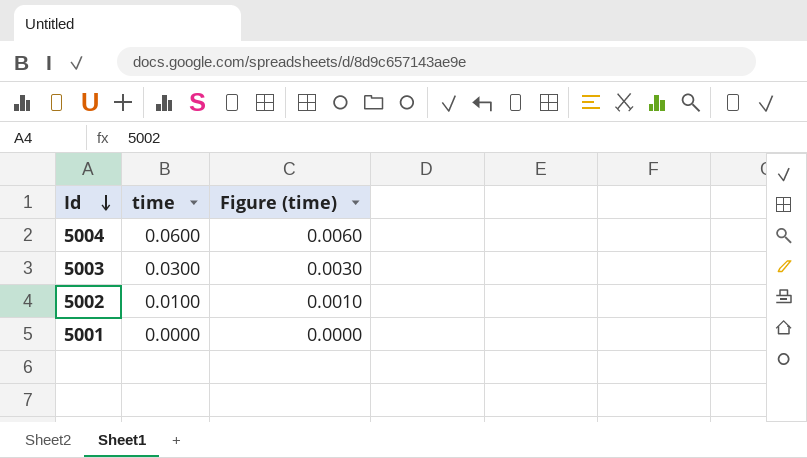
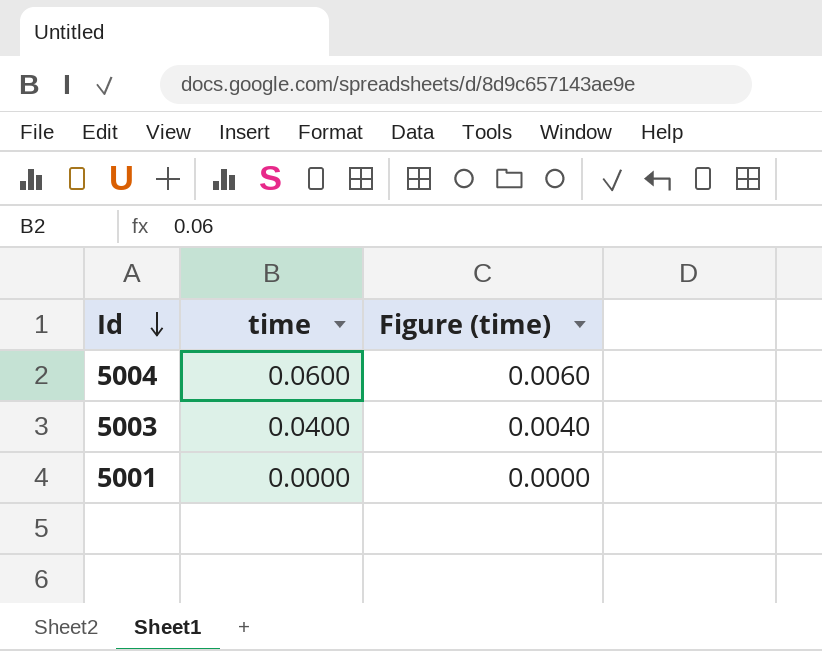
row 5002: 0.0100 | 0.0010 -> none
5003 | time: 0.0300 -> 0.0400
5003 | Figure (time): 0.0030 -> 0.0040

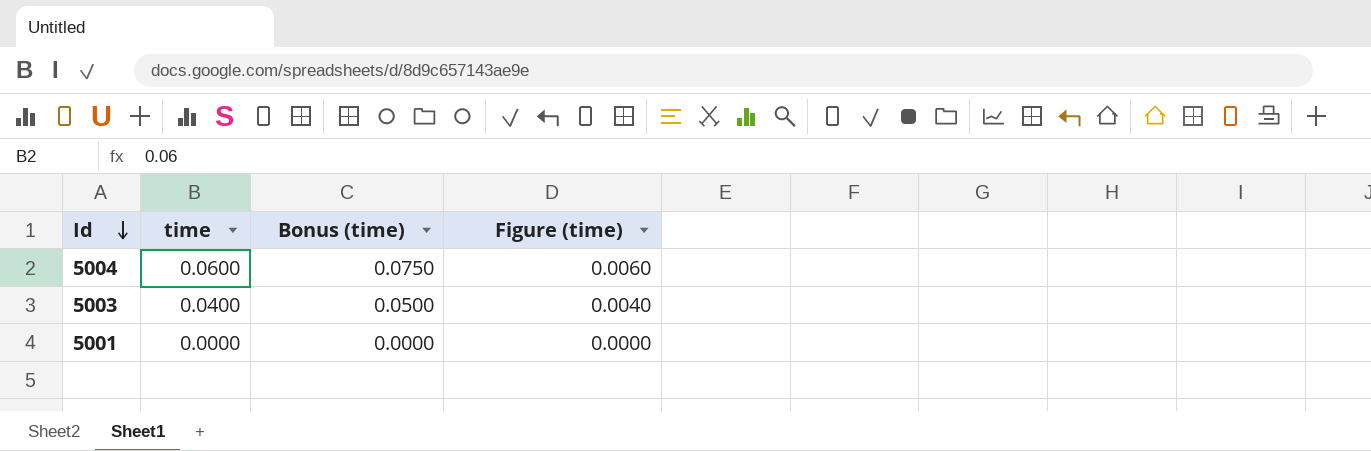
column Bonus (time) | formula: none -> [time] * 1.25

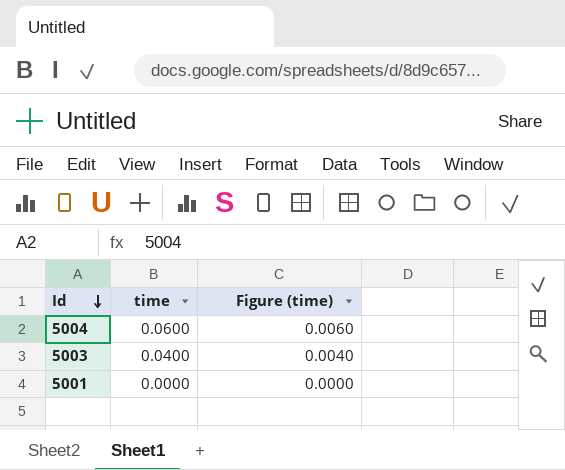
column Bonus (time) | formula: [time] * 1.25 -> none

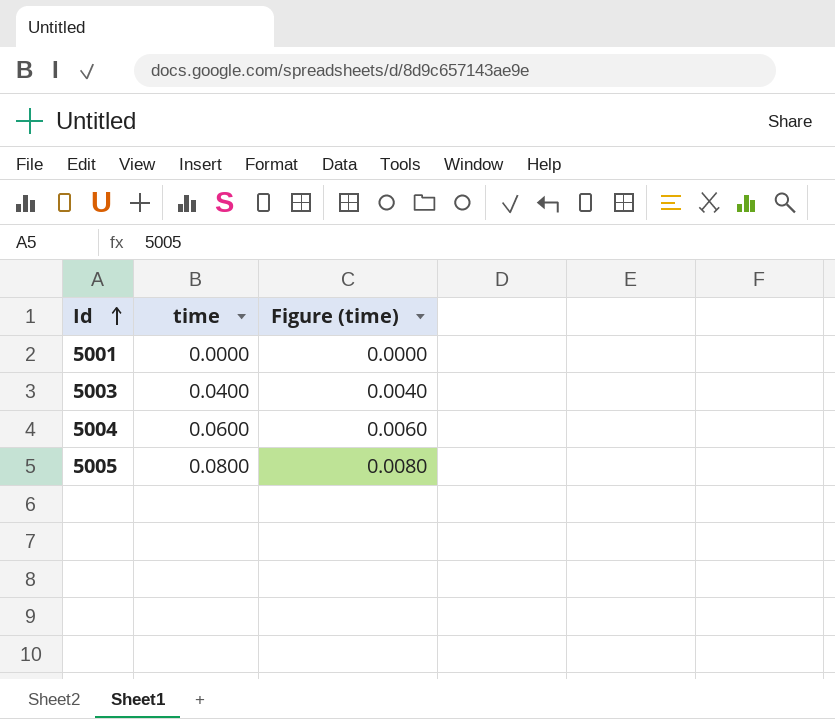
row order: Id descending -> Id ascending
row 5005: none -> 0.0800 | 0.0080

